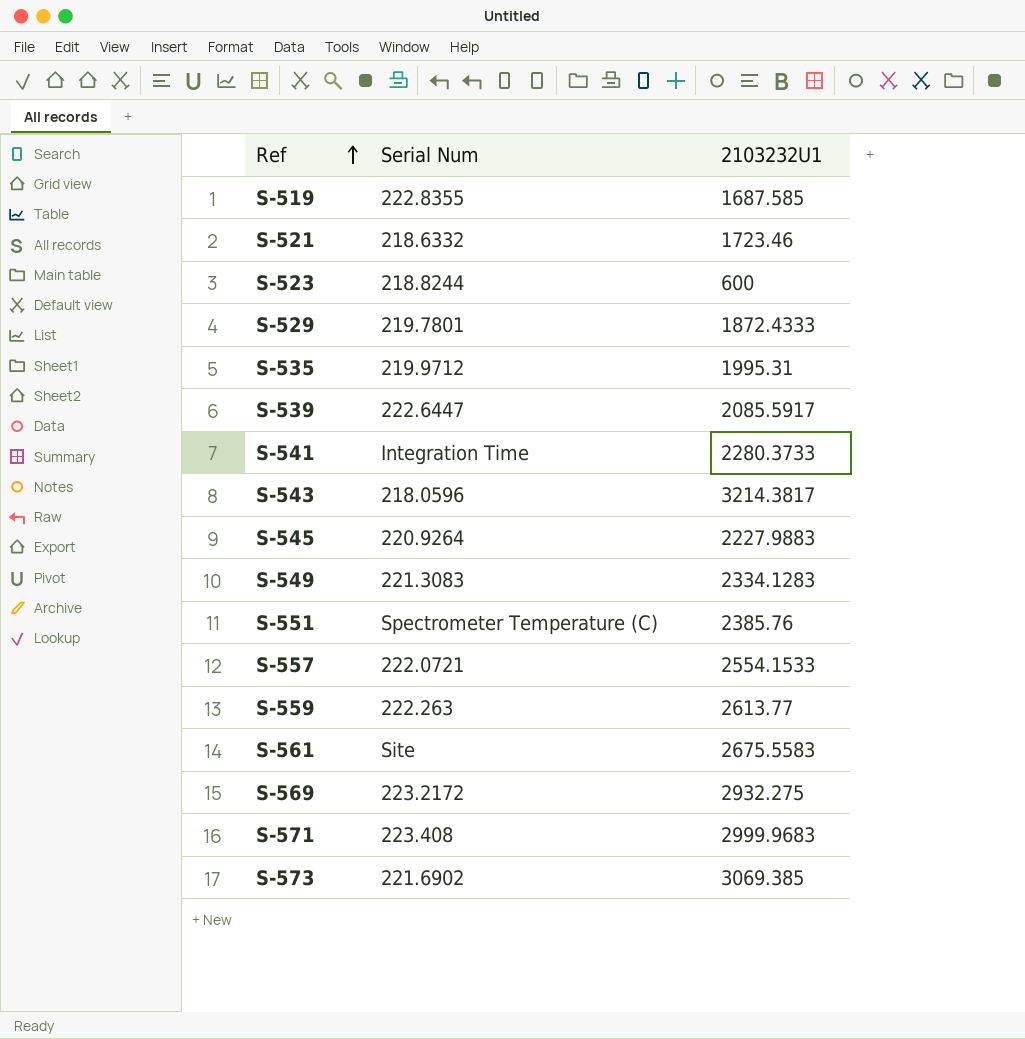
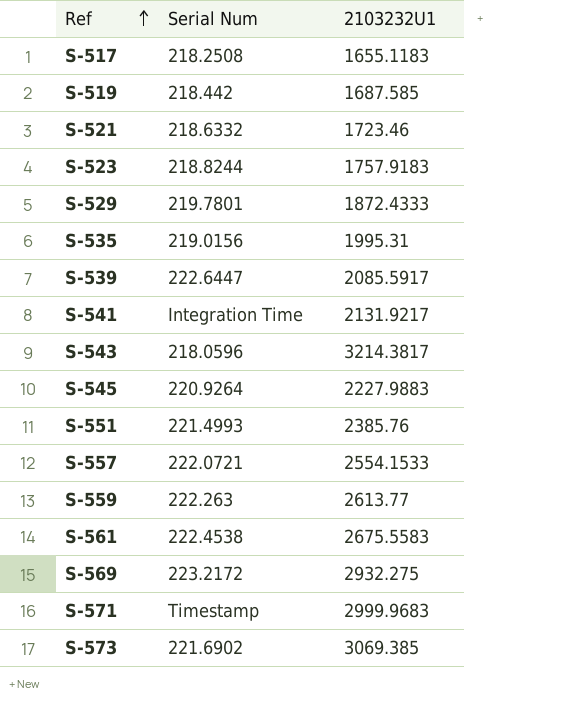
row S-549: 221.3083 | 2334.1283 -> none
row S-517: none -> 218.2508 | 1655.1183
S-519 | Serial Num: 222.8355 -> 218.442
S-523 | 2103232U1: 600 -> 1757.9183
S-535 | Serial Num: 219.9712 -> 219.0156
S-541 | 2103232U1: 2280.3733 -> 2131.9217
S-551 | Serial Num: Spectrometer Temperature (C) -> 221.4993
S-561 | Serial Num: Site -> 222.4538
S-571 | Serial Num: 223.408 -> Timestamp

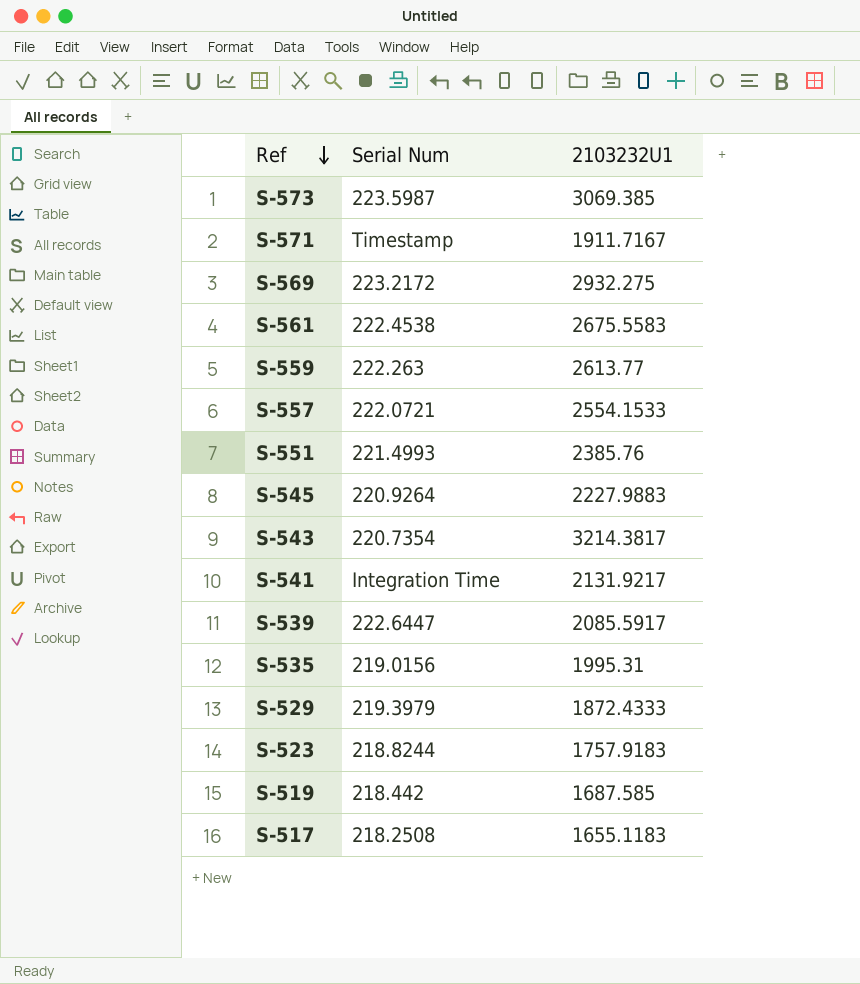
row order: Ref ascending -> Ref descending
row S-521: 218.6332 | 1723.46 -> none
S-573 | Serial Num: 221.6902 -> 223.5987
S-571 | 2103232U1: 2999.9683 -> 1911.7167
S-543 | Serial Num: 218.0596 -> 220.7354
S-529 | Serial Num: 219.7801 -> 219.3979

